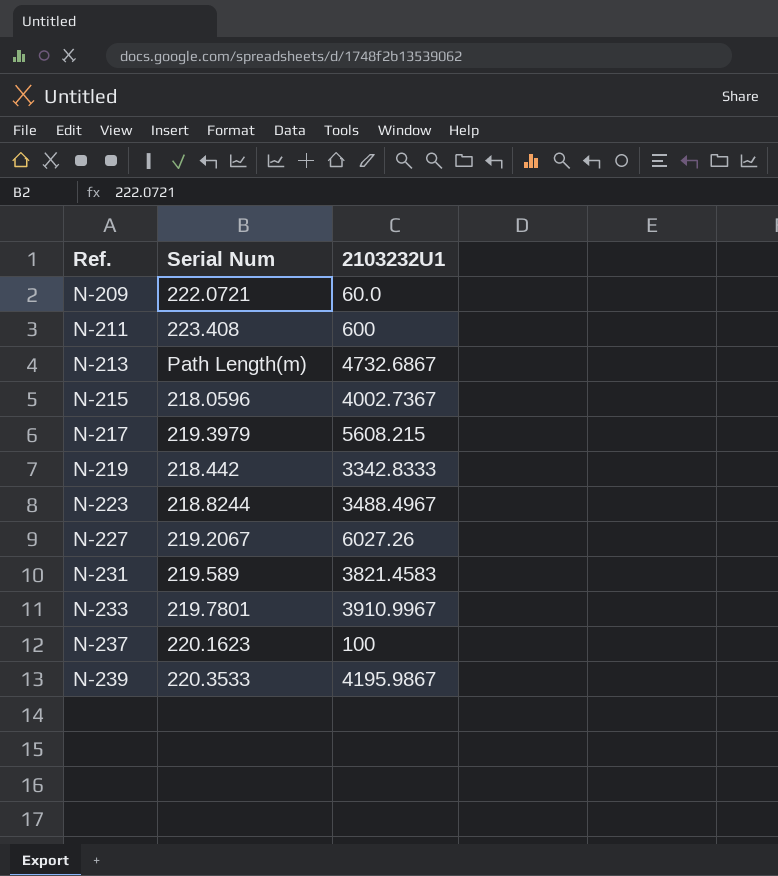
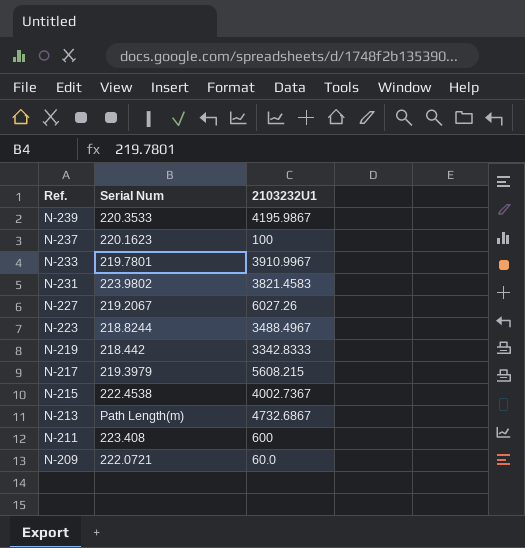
row order: Ref. ascending -> Ref. descending
N-231 | Serial Num: 219.589 -> 223.9802
N-215 | Serial Num: 218.0596 -> 222.4538

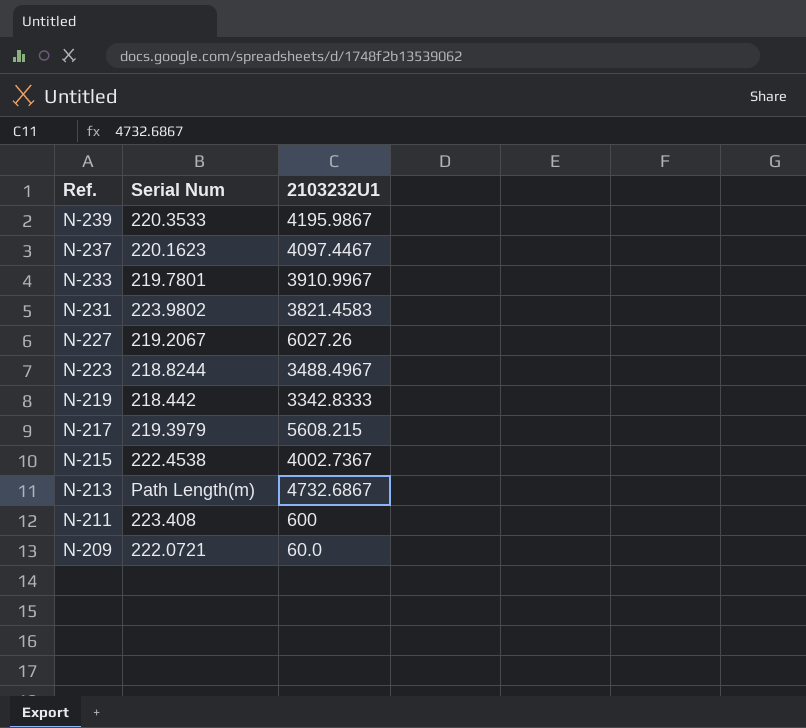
N-237 | 2103232U1: 100 -> 4097.4467

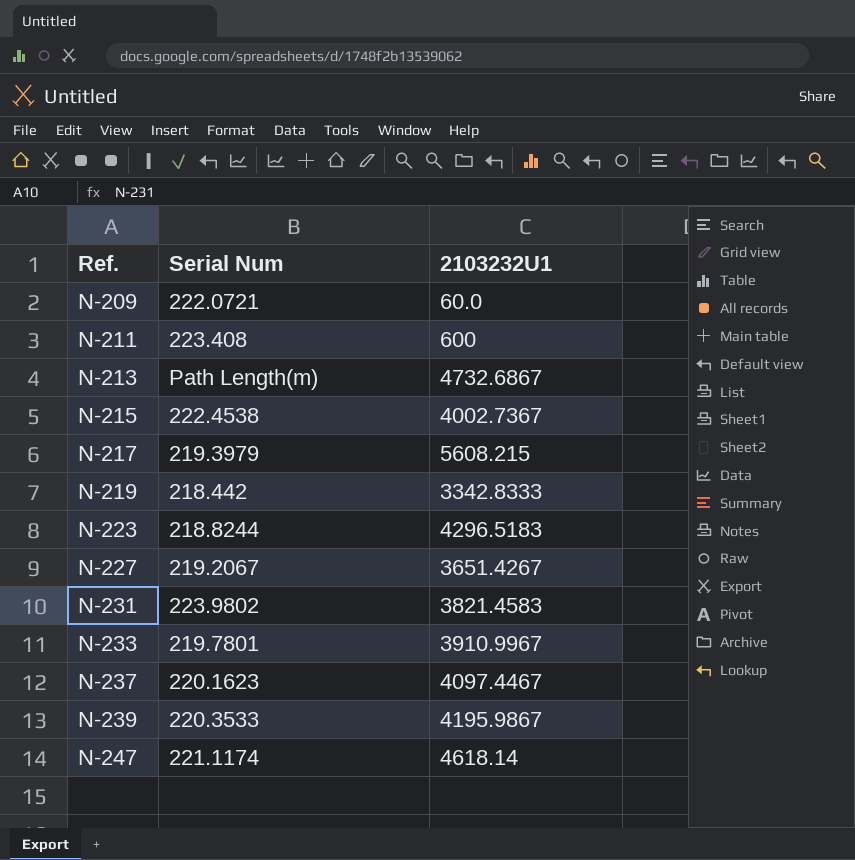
row order: Ref. descending -> Ref. ascending
N-223 | 2103232U1: 3488.4967 -> 4296.5183
N-227 | 2103232U1: 6027.26 -> 3651.4267
row N-247: none -> 221.1174 | 4618.14

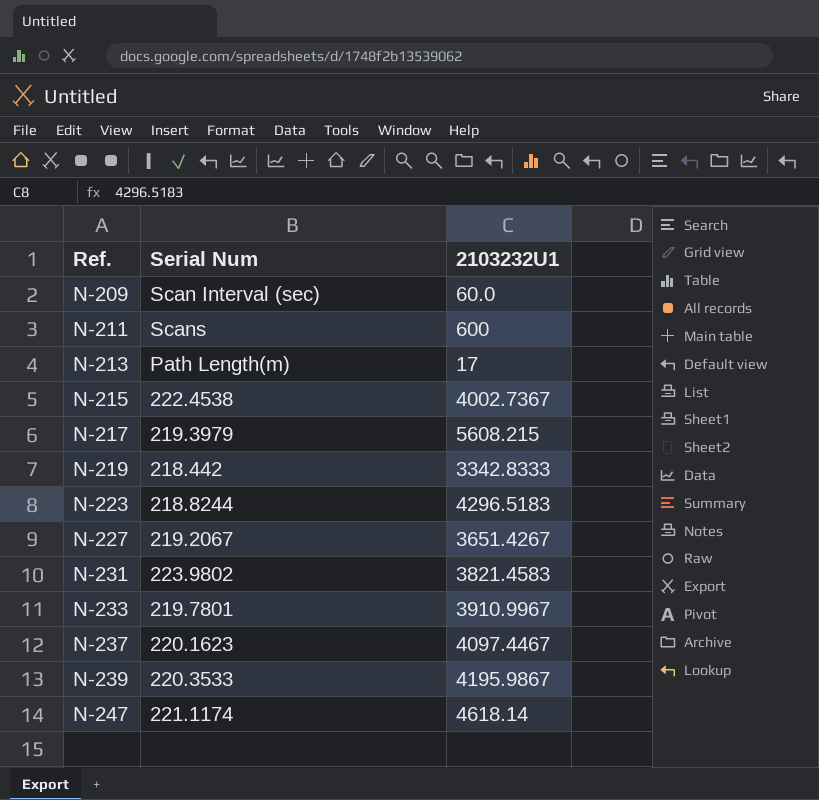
N-209 | Serial Num: 222.0721 -> Scan Interval (sec)
N-211 | Serial Num: 223.408 -> Scans
N-213 | 2103232U1: 4732.6867 -> 17

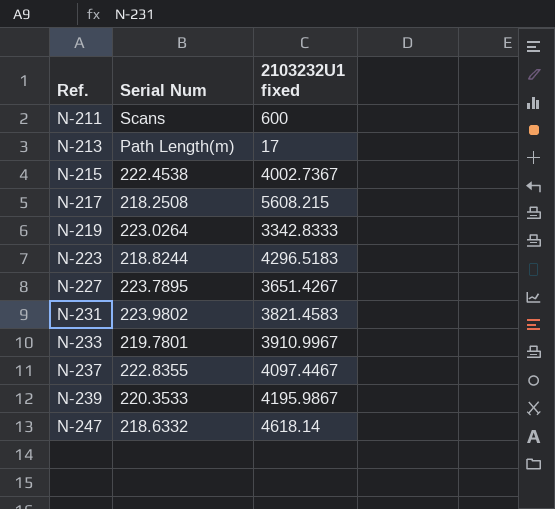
column name: 2103232U1 -> 2103232U1 fixed
row N-209: Scan Interval (sec) | 60.0 -> none
N-217 | Serial Num: 219.3979 -> 218.2508
N-219 | Serial Num: 218.442 -> 223.0264
N-227 | Serial Num: 219.2067 -> 223.7895
N-237 | Serial Num: 220.1623 -> 222.8355
N-247 | Serial Num: 221.1174 -> 218.6332

